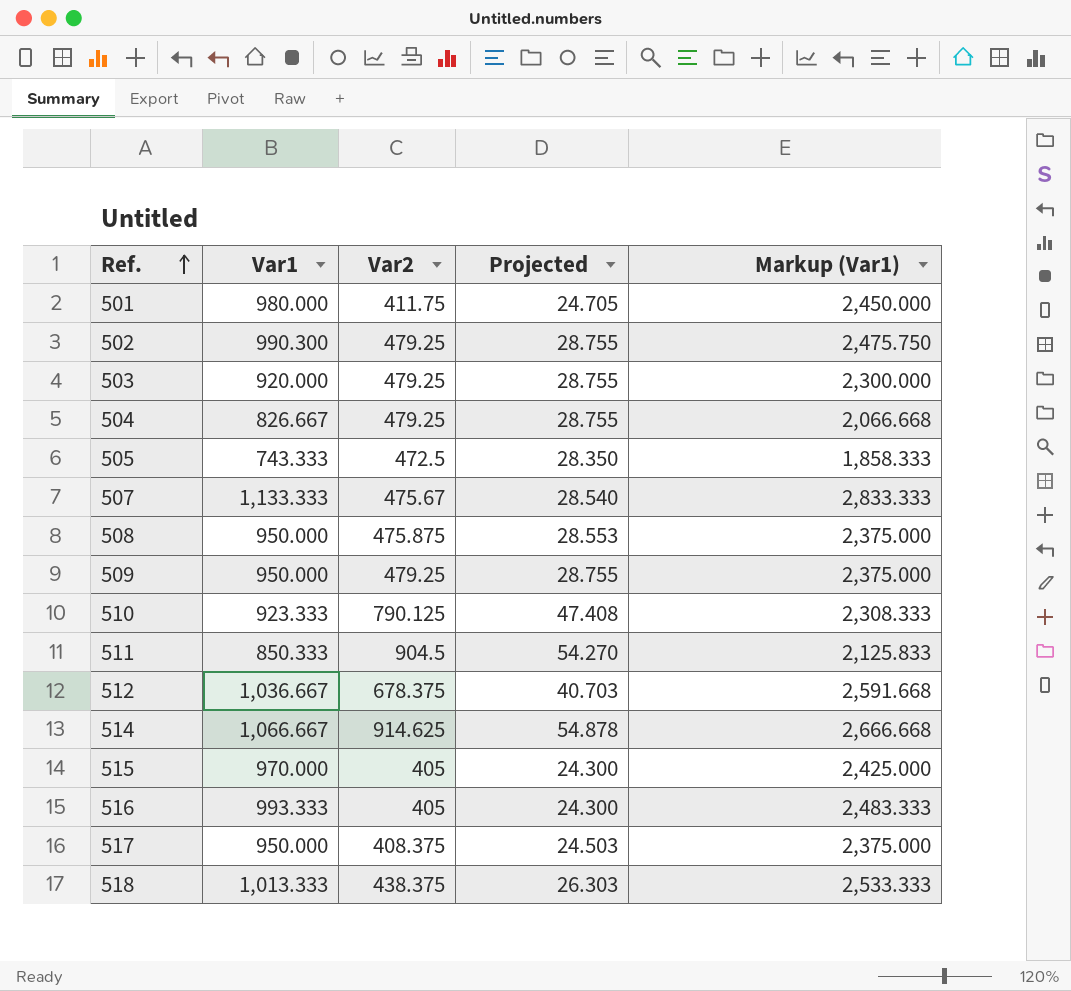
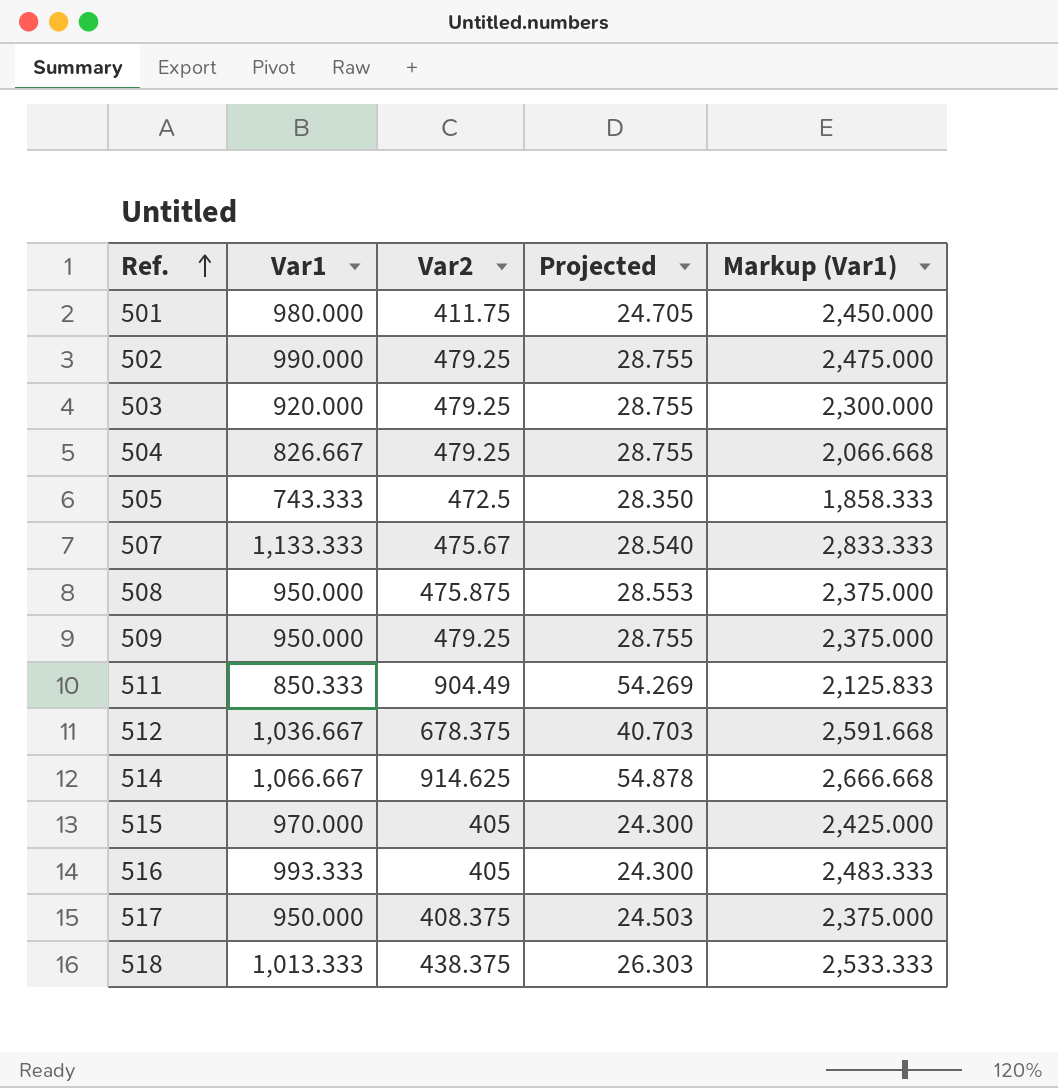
row 510: 923.333 | 790.125 | 47.408 | 2,308.333 -> none
502 | Var1: 990.300 -> 990.000
502 | Markup (Var1): 2,475.750 -> 2,475.000
511 | Var2: 904.5 -> 904.49
511 | Projected: 54.270 -> 54.269

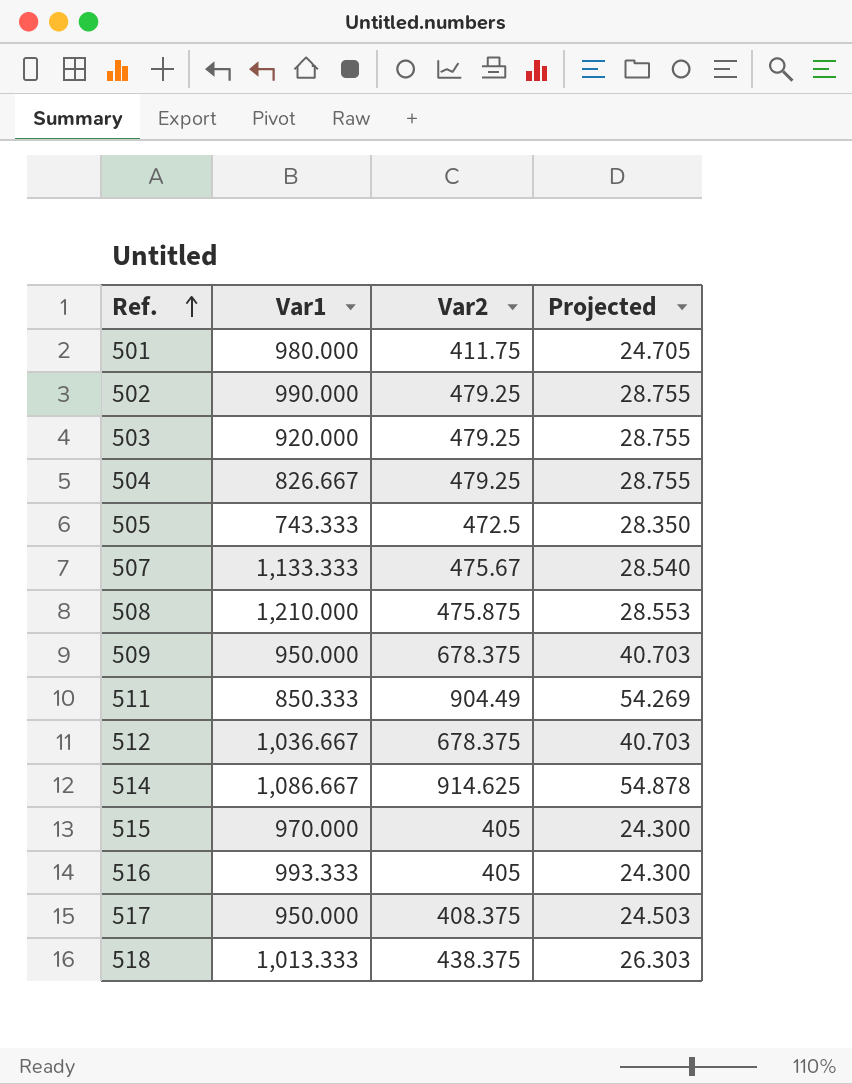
column Markup (Var1) | formula: [Var1] * 2.5 -> none
508 | Var1: 950.000 -> 1,210.000
509 | Var2: 479.25 -> 678.375
509 | Projected: 28.755 -> 40.703
514 | Var1: 1,066.667 -> 1,086.667

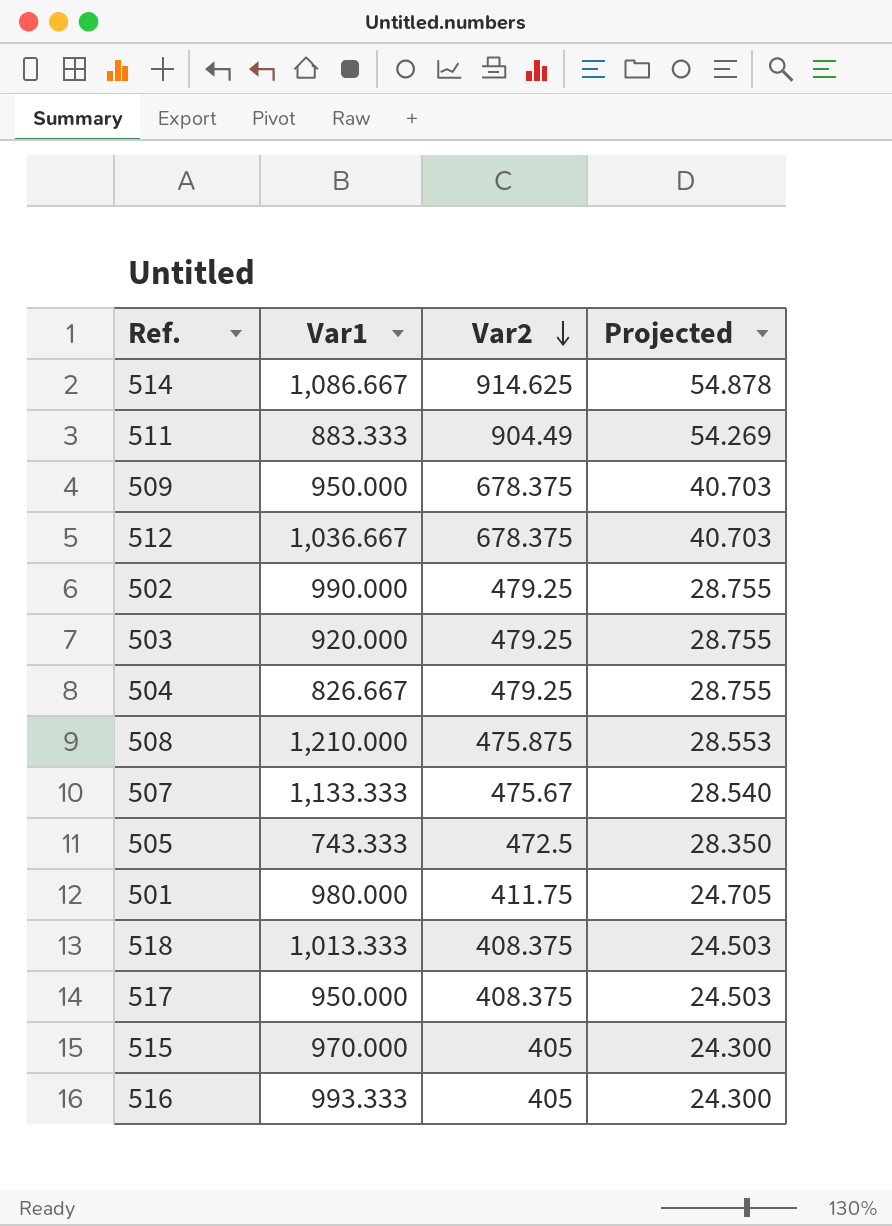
row order: Ref. ascending -> Var2 descending
511 | Var1: 850.333 -> 883.333
518 | Var2: 438.375 -> 408.375
518 | Projected: 26.303 -> 24.503

